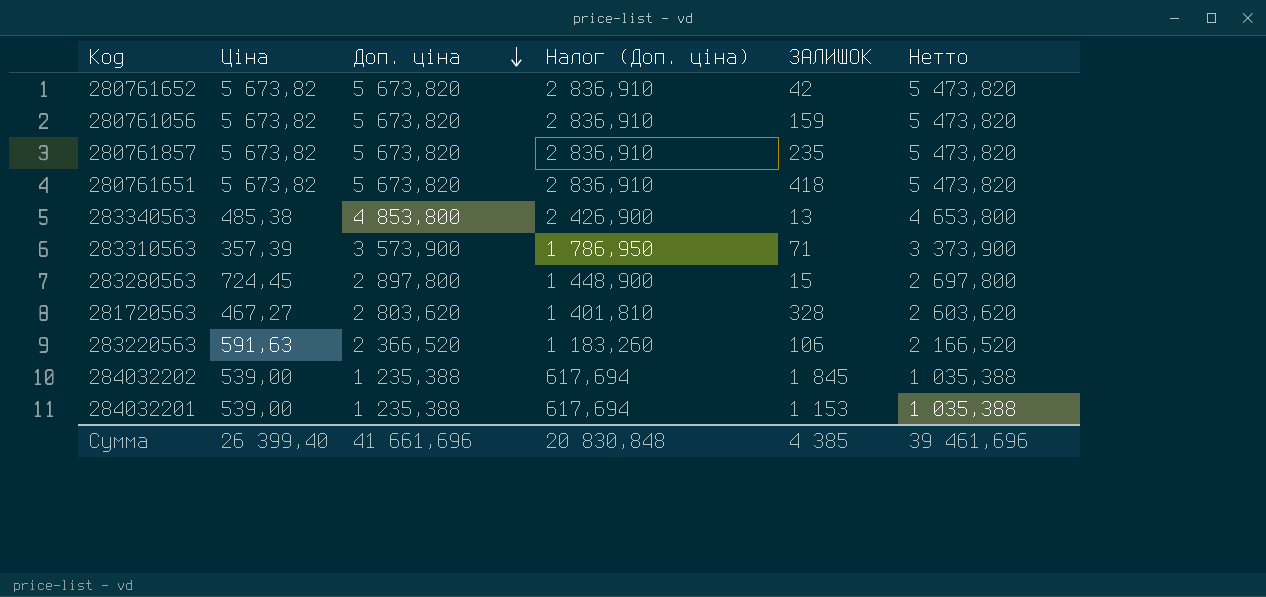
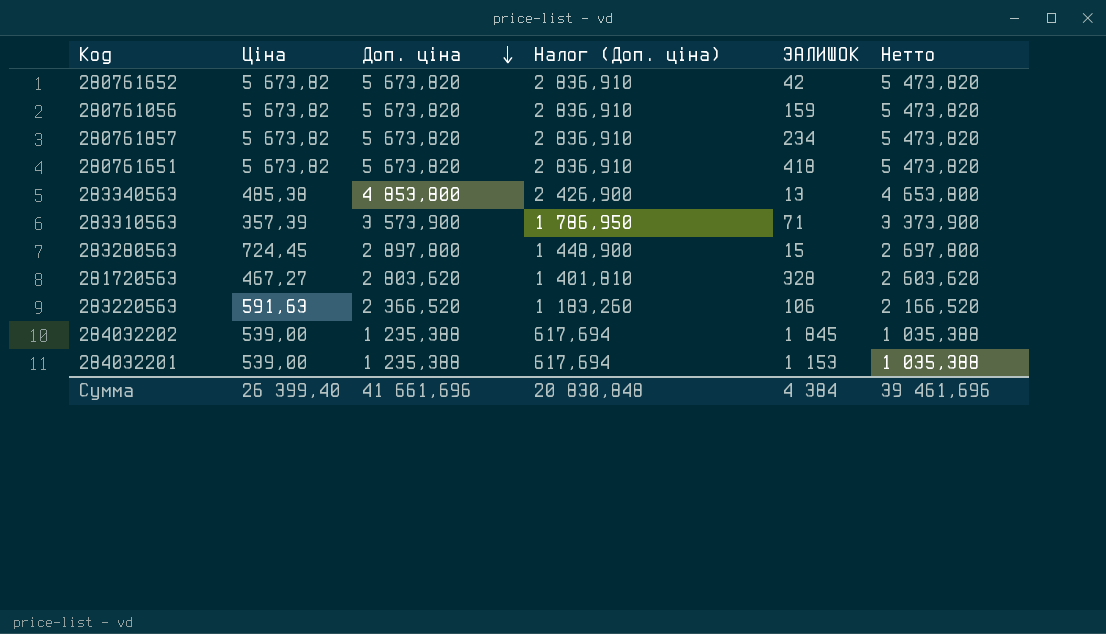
280761857 | ЗАЛИШОК: 235 -> 234
Сумма | ЗАЛИШОК: 4 385 -> 4 384

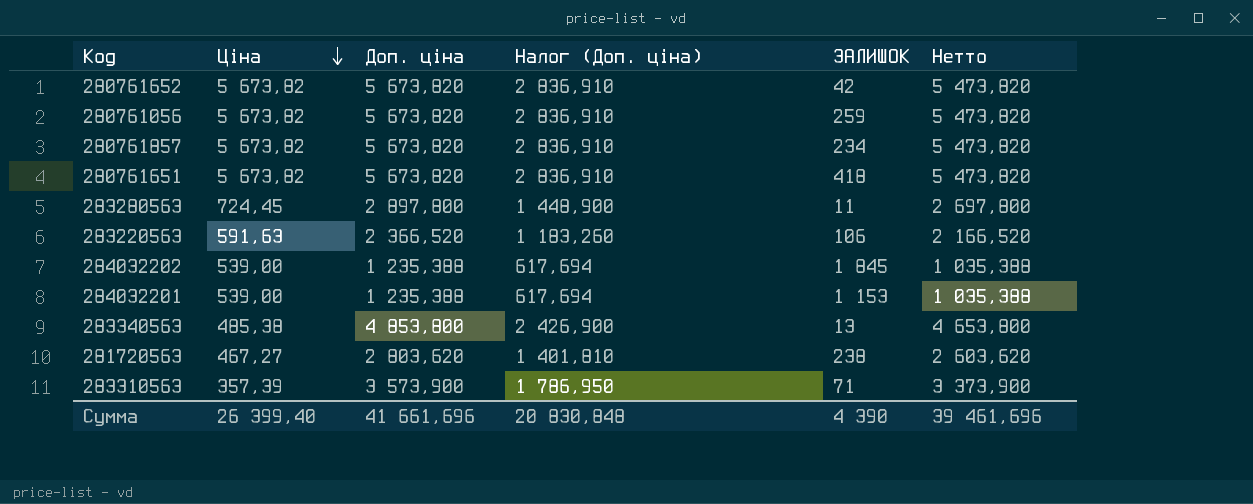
row order: Доп. ціна descending -> Ціна descending
280761056 | ЗАЛИШОК: 159 -> 259
283280563 | ЗАЛИШОК: 15 -> 11
281720563 | ЗАЛИШОК: 328 -> 238
Сумма | ЗАЛИШОК: 4 384 -> 4 390

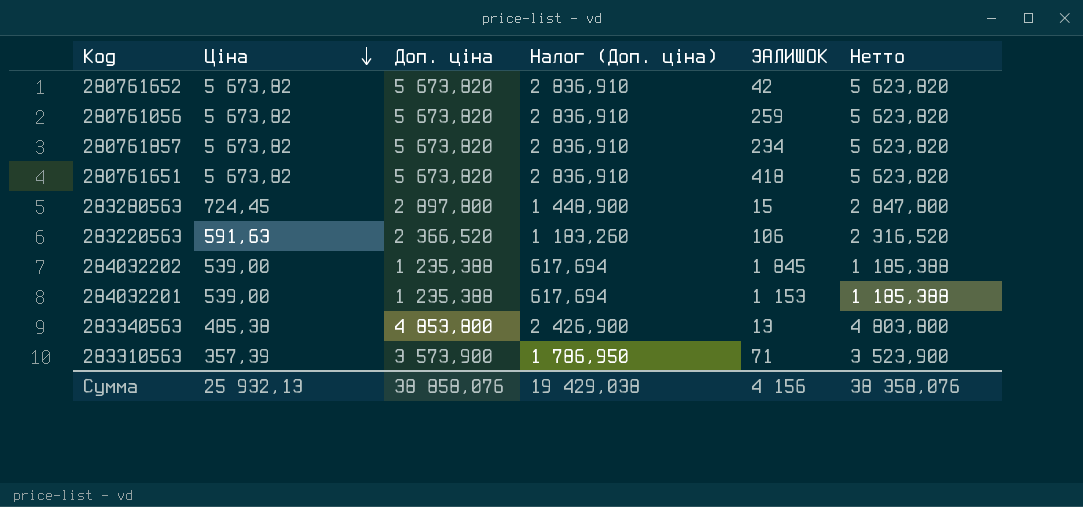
column Нетто | formula: [Доп. ціна] - 200 -> [Доп. ціна] - 50
row 281720563: 467,27 | 2 803,620 | 1 401,810 | 238 | 2 603,620 -> none
283280563 | ЗАЛИШОК: 11 -> 15
Сумма | Ціна: 26 399,40 -> 25 932,13
Сумма | Доп. ціна: 41 661,696 -> 38 858,076
Сумма | Налог (Доп. ціна): 20 830,848 -> 19 429,038
Сумма | ЗАЛИШОК: 4 390 -> 4 156
Сумма | Нетто: 39 461,696 -> 38 358,076

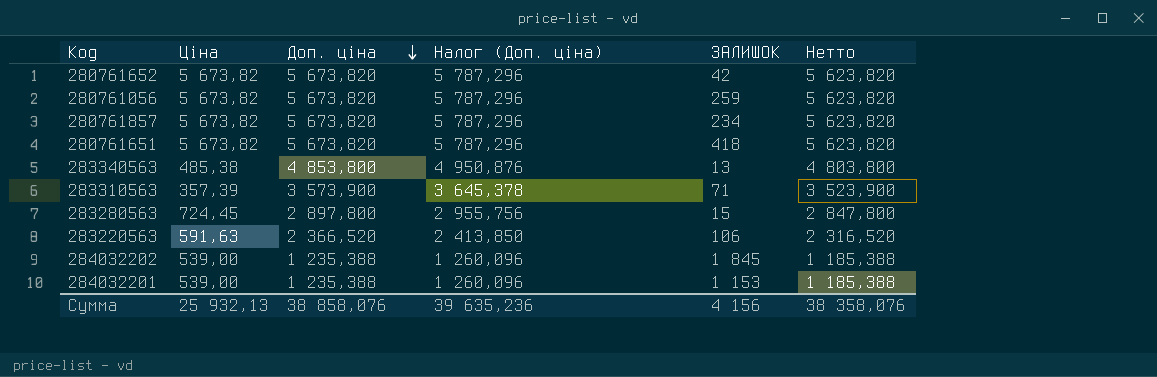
row order: Ціна descending -> Доп. ціна descending
column Налог (Доп. ціна) | formula: [Доп. ціна] * 0,5 -> [Доп. ціна] * 1,02
Сумма | Налог (Доп. ціна): 19 429,038 -> 39 635,236

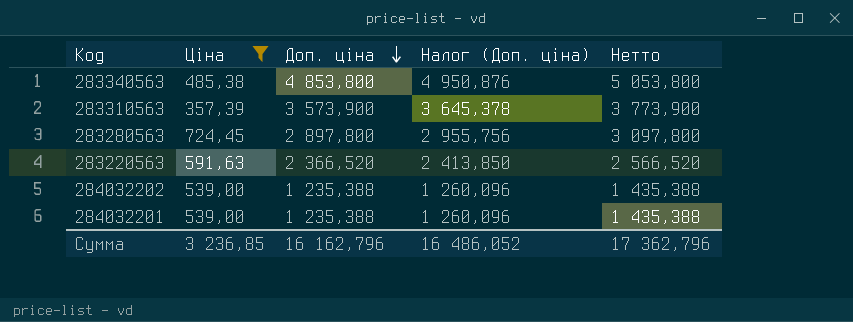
filter: none -> Ціна != 5 673,82
column ЗАЛИШОК | position: 5 -> none
column Нетто | formula: [Доп. ціна] - 50 -> [Доп. ціна] + 200
Сумма | Ціна: 25 932,13 -> 3 236,85
Сумма | Доп. ціна: 38 858,076 -> 16 162,796
Сумма | Налог (Доп. ціна): 39 635,236 -> 16 486,052
Сумма | Нетто: 38 358,076 -> 17 362,796

